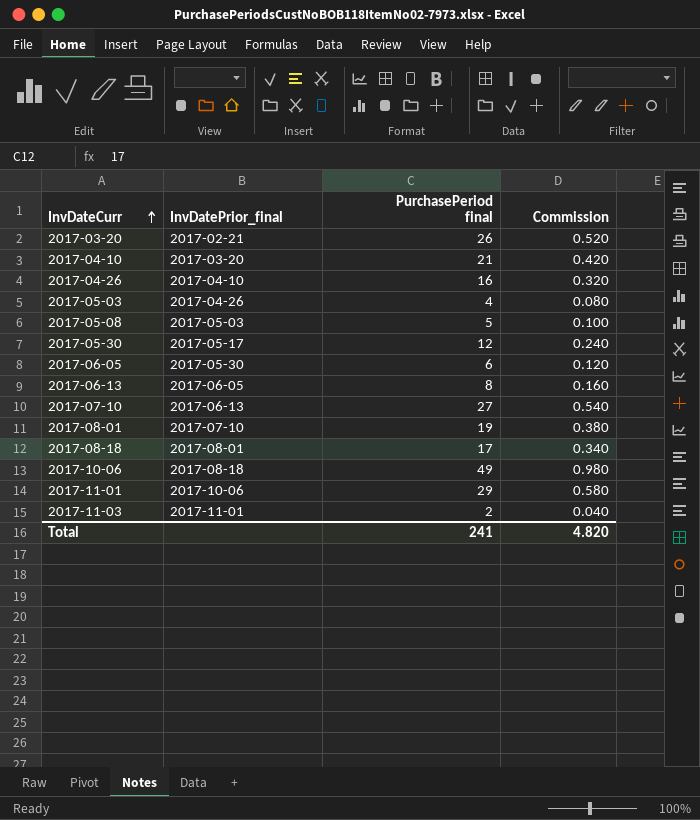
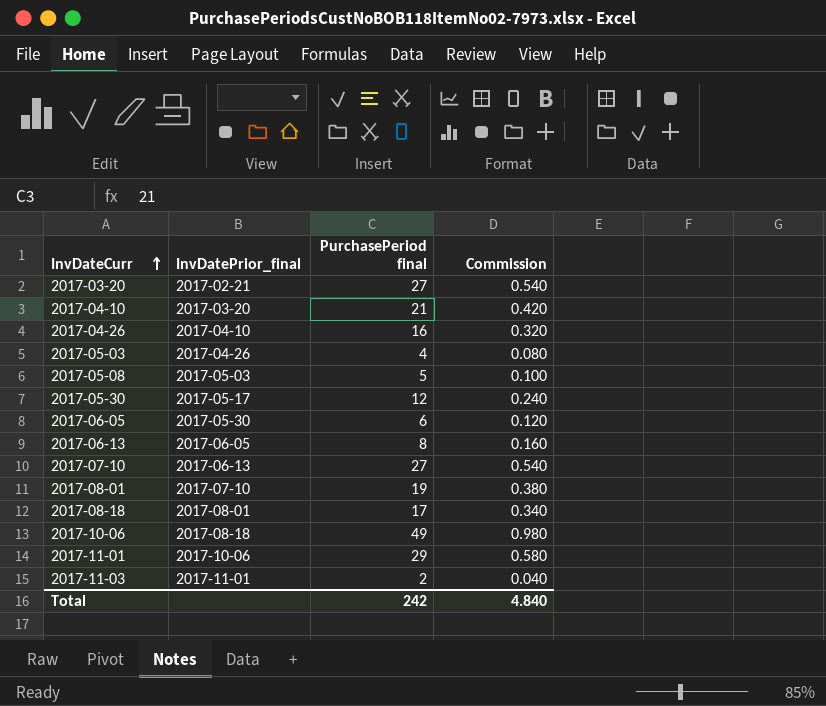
2017-03-20 | PurchasePeriod final: 26 -> 27
2017-03-20 | Commission: 0.520 -> 0.540
Total | PurchasePeriod final: 241 -> 242
Total | Commission: 4.820 -> 4.840

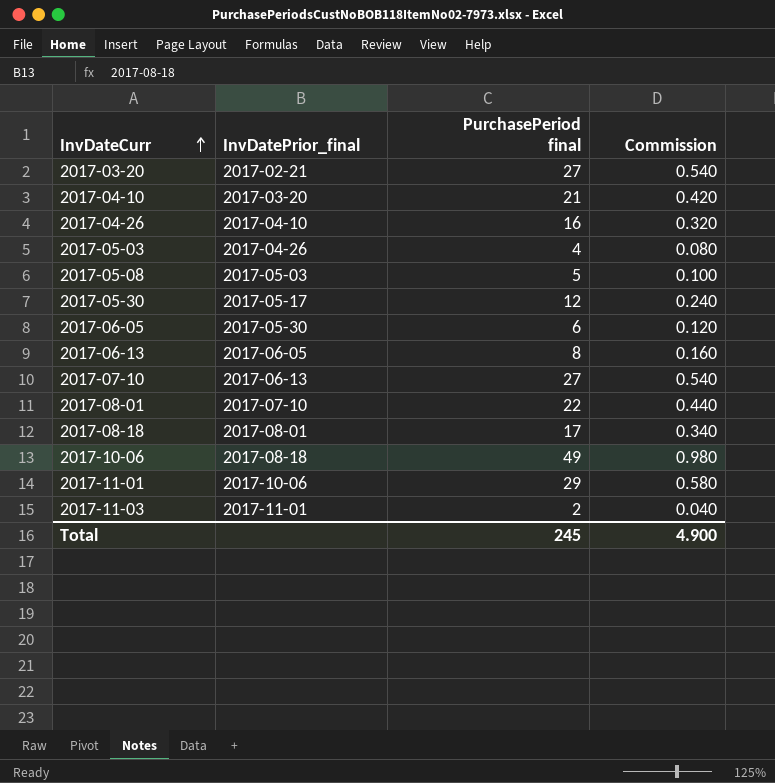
2017-08-01 | PurchasePeriod final: 19 -> 22
2017-08-01 | Commission: 0.380 -> 0.440
Total | PurchasePeriod final: 242 -> 245
Total | Commission: 4.840 -> 4.900

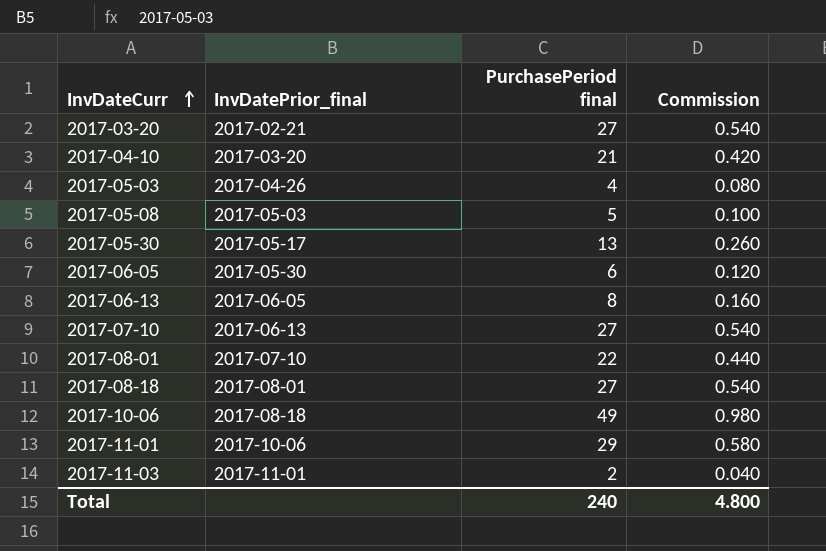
row 2017-04-26: 2017-04-10 | 16 | 0.320 -> none
2017-05-30 | PurchasePeriod final: 12 -> 13
2017-05-30 | Commission: 0.240 -> 0.260
2017-08-18 | PurchasePeriod final: 17 -> 27
2017-08-18 | Commission: 0.340 -> 0.540
Total | PurchasePeriod final: 245 -> 240
Total | Commission: 4.900 -> 4.800

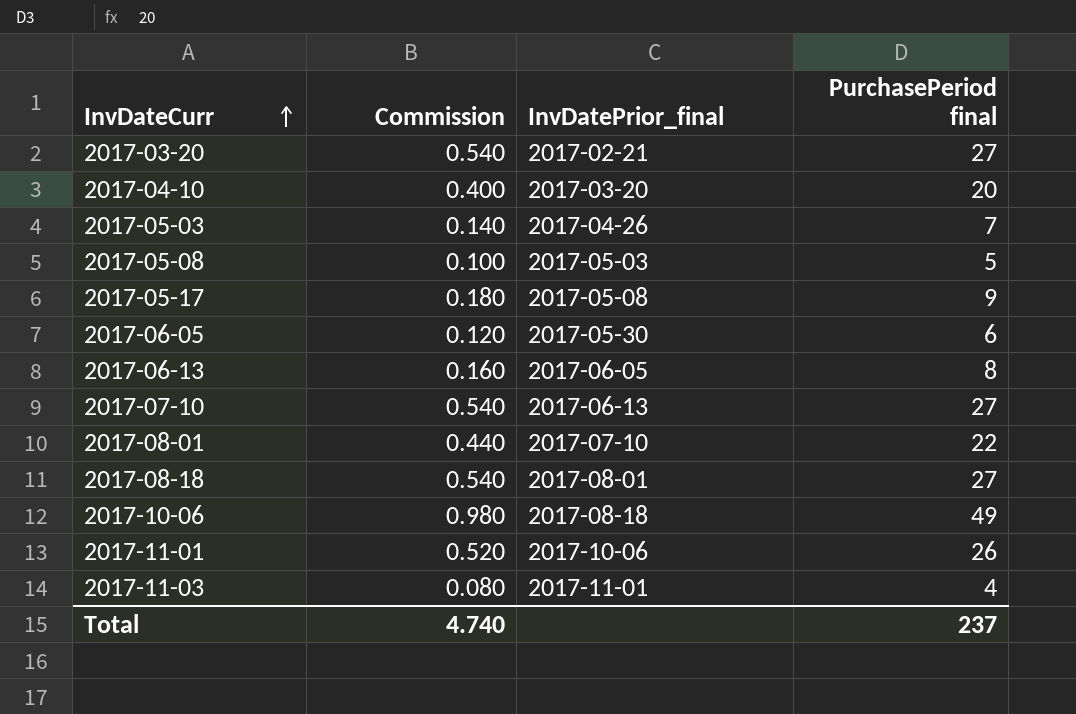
column Commission | position: 4 -> 2
row 2017-05-30: 2017-05-17 | 13 | 0.260 -> none
2017-04-10 | Commission: 0.420 -> 0.400
2017-04-10 | PurchasePeriod final: 21 -> 20
2017-05-03 | Commission: 0.080 -> 0.140
2017-05-03 | PurchasePeriod final: 4 -> 7
row 2017-05-17: none -> 0.180 | 2017-05-08 | 9
2017-11-01 | Commission: 0.580 -> 0.520
2017-11-01 | PurchasePeriod final: 29 -> 26
2017-11-03 | Commission: 0.040 -> 0.080
2017-11-03 | PurchasePeriod final: 2 -> 4
Total | Commission: 4.800 -> 4.740
Total | PurchasePeriod final: 240 -> 237

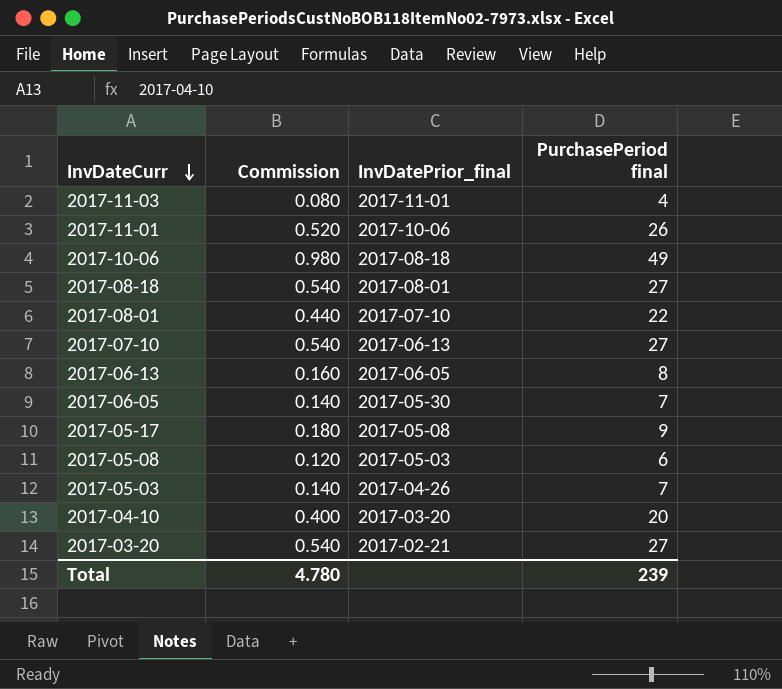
row order: InvDateCurr ascending -> InvDateCurr descending
2017-06-05 | Commission: 0.120 -> 0.140
2017-06-05 | PurchasePeriod final: 6 -> 7
2017-05-08 | Commission: 0.100 -> 0.120
2017-05-08 | PurchasePeriod final: 5 -> 6
Total | Commission: 4.740 -> 4.780
Total | PurchasePeriod final: 237 -> 239

